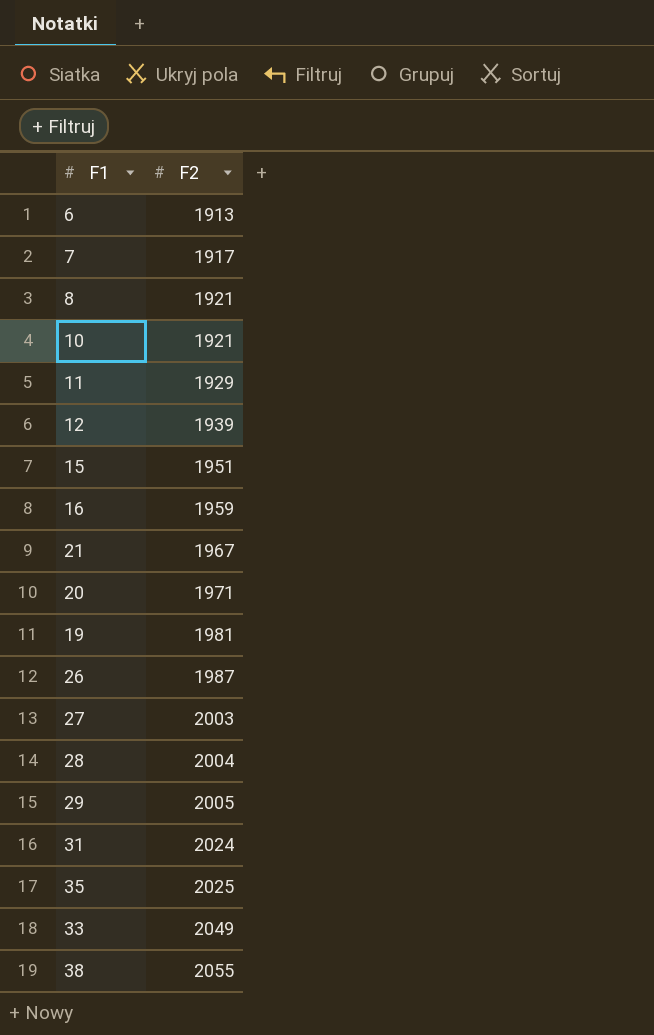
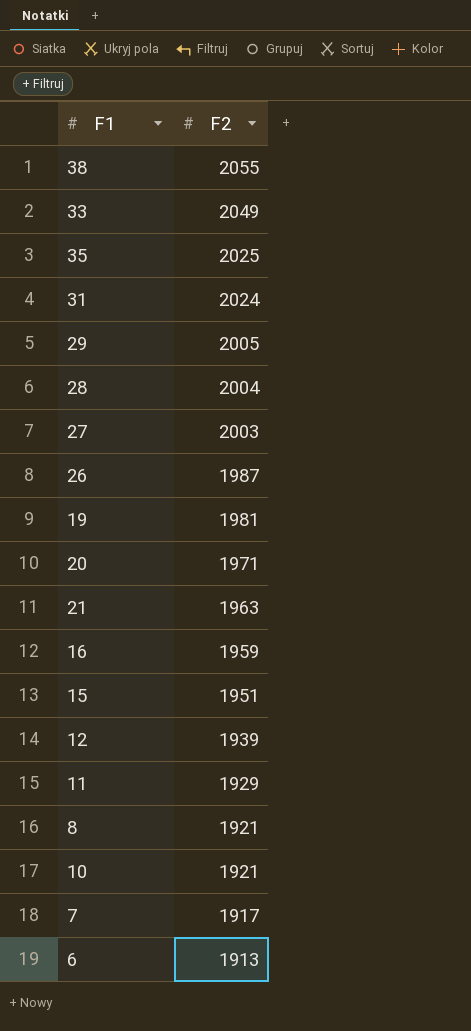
row order: F2 ascending -> F2 descending
21 | F2: 1967 -> 1963

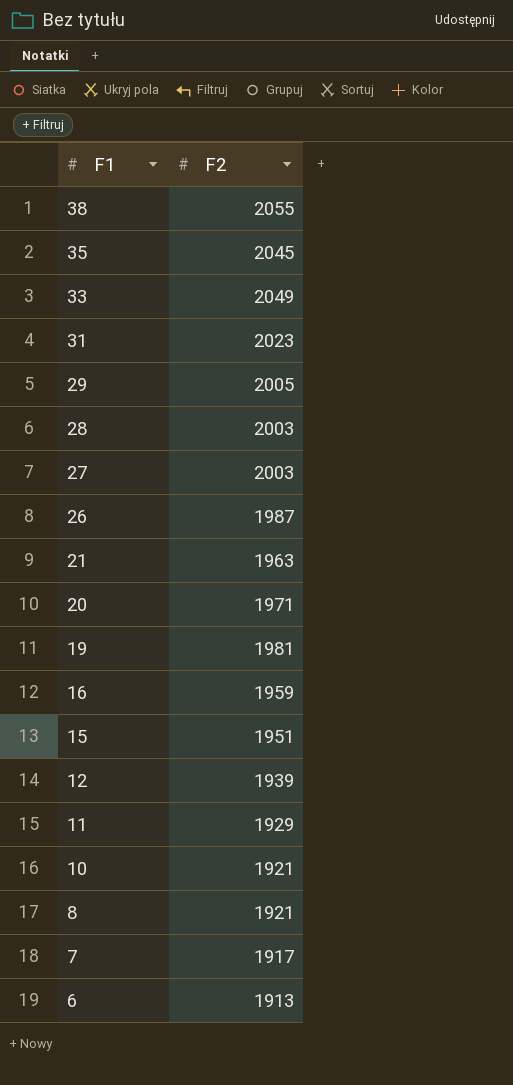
row order: F2 descending -> F1 descending
35 | F2: 2025 -> 2045
31 | F2: 2024 -> 2023
28 | F2: 2004 -> 2003

